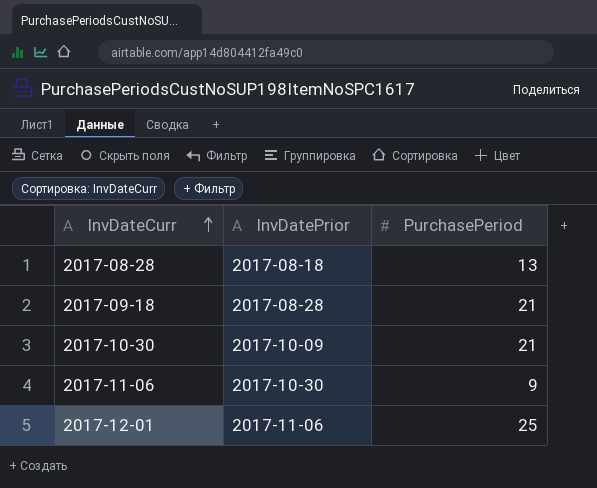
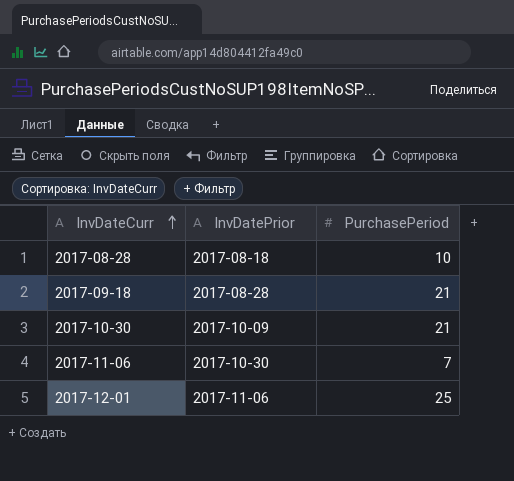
2017-08-28 | PurchasePeriod: 13 -> 10
2017-11-06 | PurchasePeriod: 9 -> 7

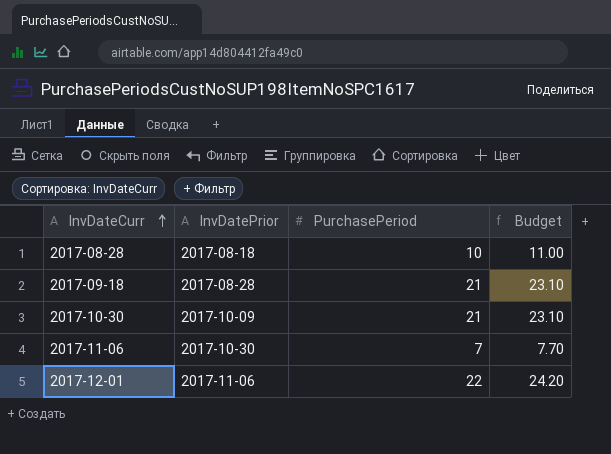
column Budget | formula: none -> [PurchasePeriod] * 1.1
2017-12-01 | PurchasePeriod: 25 -> 22

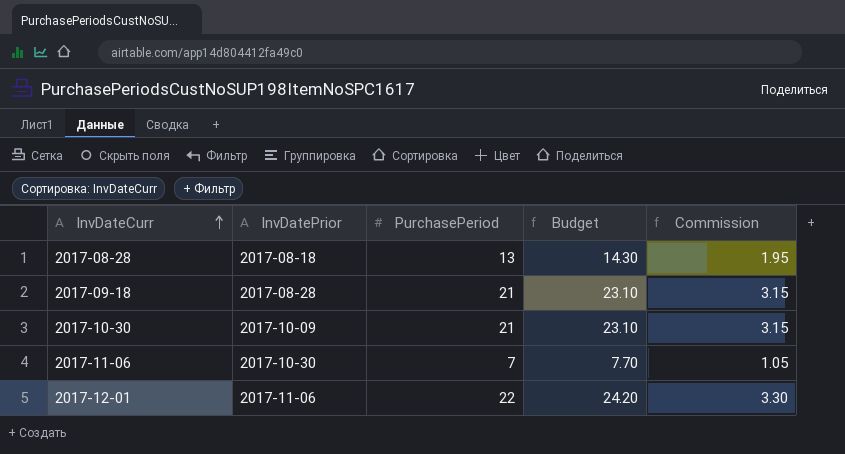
column Commission | formula: none -> [PurchasePeriod] * 0.15
2017-08-28 | PurchasePeriod: 10 -> 13
2017-08-28 | Budget: 11.00 -> 14.30

